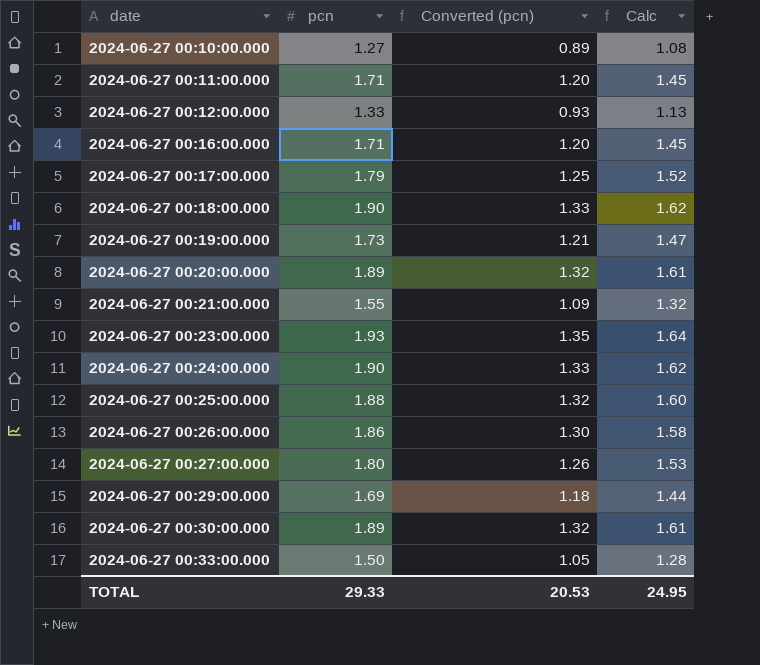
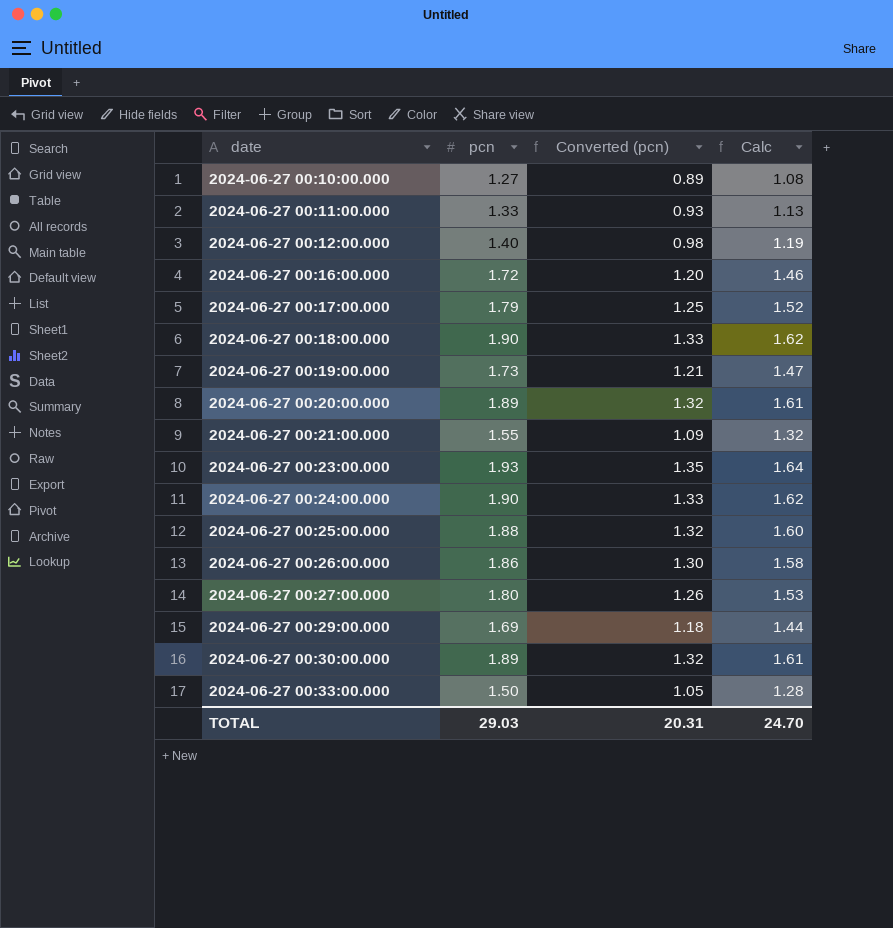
2024-06-27 00:11:00.000 | pcn: 1.71 -> 1.33
2024-06-27 00:11:00.000 | Converted (pcn): 1.20 -> 0.93
2024-06-27 00:11:00.000 | Calc: 1.45 -> 1.13
2024-06-27 00:12:00.000 | pcn: 1.33 -> 1.40
2024-06-27 00:12:00.000 | Converted (pcn): 0.93 -> 0.98
2024-06-27 00:12:00.000 | Calc: 1.13 -> 1.19
2024-06-27 00:16:00.000 | pcn: 1.71 -> 1.72
2024-06-27 00:16:00.000 | Calc: 1.45 -> 1.46
TOTAL | pcn: 29.33 -> 29.03
TOTAL | Converted (pcn): 20.53 -> 20.31
TOTAL | Calc: 24.95 -> 24.70

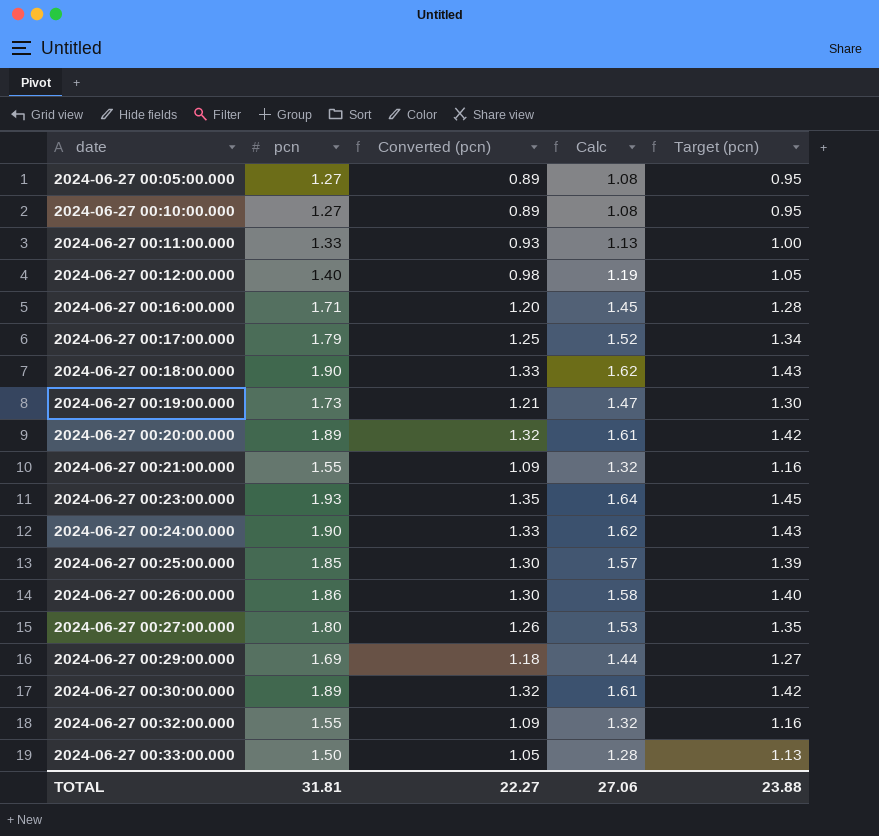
column Target (pcn) | formula: none -> [pcn] * 0.75
row 2024-06-27 00:05:00.000: none -> 1.27 | 0.89 | 1.08 | 0.95
2024-06-27 00:16:00.000 | pcn: 1.72 -> 1.71
2024-06-27 00:16:00.000 | Calc: 1.46 -> 1.45
2024-06-27 00:25:00.000 | pcn: 1.88 -> 1.85
2024-06-27 00:25:00.000 | Converted (pcn): 1.32 -> 1.30
2024-06-27 00:25:00.000 | Calc: 1.60 -> 1.57
row 2024-06-27 00:32:00.000: none -> 1.55 | 1.09 | 1.32 | 1.16
TOTAL | pcn: 29.03 -> 31.81
TOTAL | Converted (pcn): 20.31 -> 22.27
TOTAL | Calc: 24.70 -> 27.06

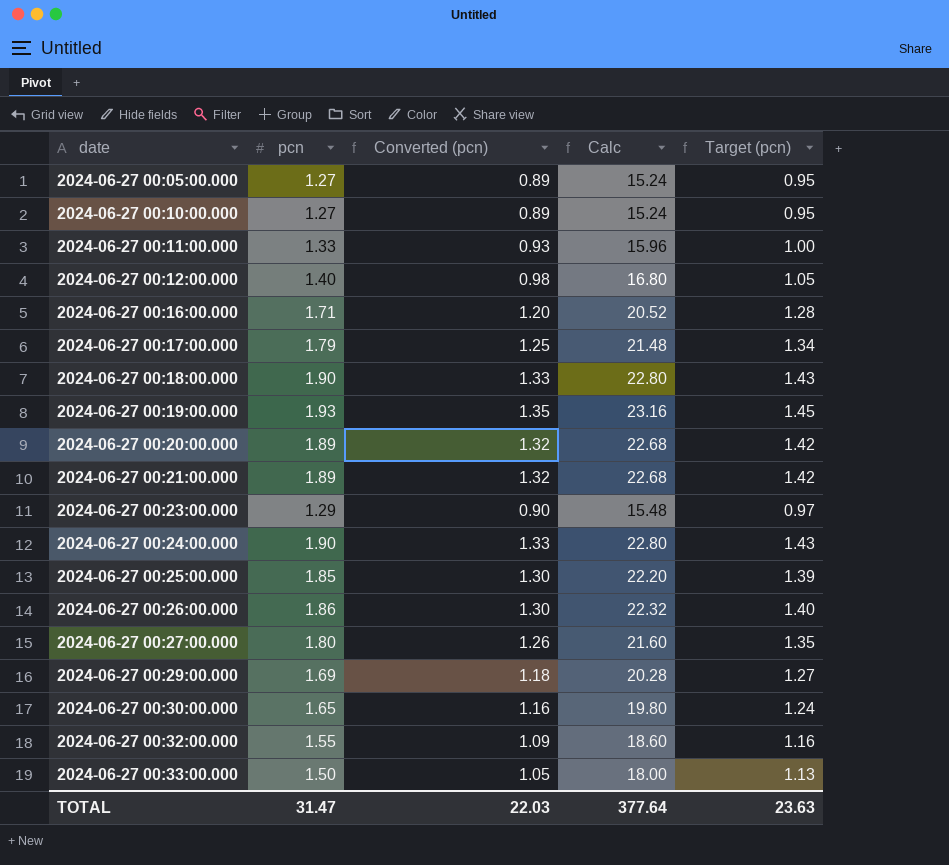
column Calc | formula: [pcn] * 0.85 -> [pcn] * 12
2024-06-27 00:19:00.000 | pcn: 1.73 -> 1.93
2024-06-27 00:19:00.000 | Converted (pcn): 1.21 -> 1.35
2024-06-27 00:19:00.000 | Target (pcn): 1.30 -> 1.45
2024-06-27 00:21:00.000 | pcn: 1.55 -> 1.89
2024-06-27 00:21:00.000 | Converted (pcn): 1.09 -> 1.32
2024-06-27 00:21:00.000 | Target (pcn): 1.16 -> 1.42
2024-06-27 00:23:00.000 | pcn: 1.93 -> 1.29
2024-06-27 00:23:00.000 | Converted (pcn): 1.35 -> 0.90
2024-06-27 00:23:00.000 | Target (pcn): 1.45 -> 0.97
2024-06-27 00:30:00.000 | pcn: 1.89 -> 1.65
2024-06-27 00:30:00.000 | Converted (pcn): 1.32 -> 1.16
2024-06-27 00:30:00.000 | Target (pcn): 1.42 -> 1.24
TOTAL | pcn: 31.81 -> 31.47
TOTAL | Converted (pcn): 22.27 -> 22.03
TOTAL | Calc: 27.06 -> 377.64
TOTAL | Target (pcn): 23.88 -> 23.63

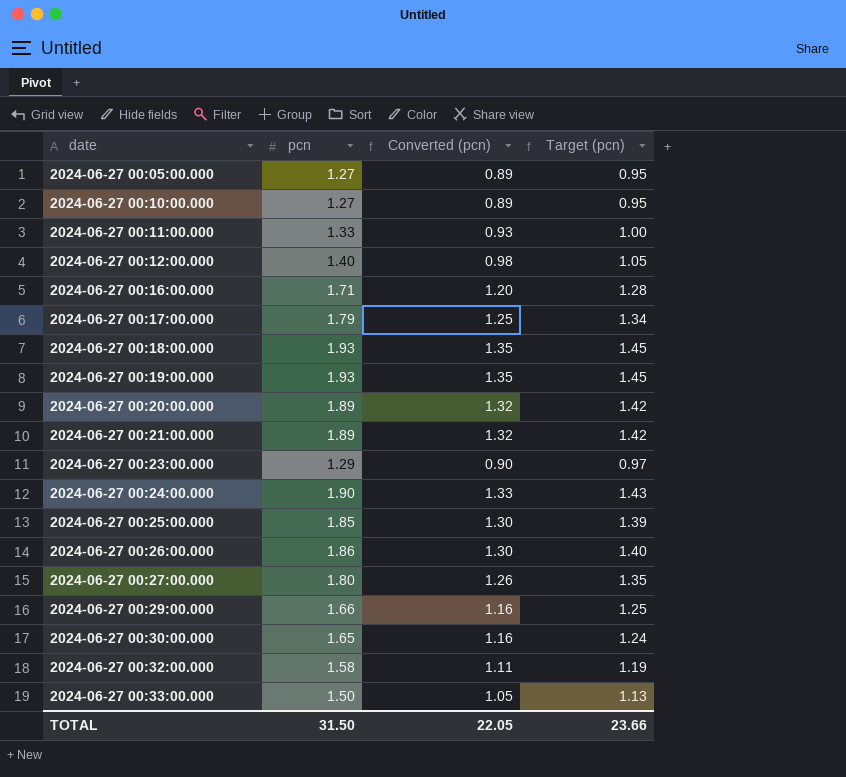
column Calc | formula: [pcn] * 12 -> none
2024-06-27 00:18:00.000 | pcn: 1.90 -> 1.93
2024-06-27 00:18:00.000 | Converted (pcn): 1.33 -> 1.35
2024-06-27 00:18:00.000 | Target (pcn): 1.43 -> 1.45
2024-06-27 00:29:00.000 | pcn: 1.69 -> 1.66
2024-06-27 00:29:00.000 | Converted (pcn): 1.18 -> 1.16
2024-06-27 00:29:00.000 | Target (pcn): 1.27 -> 1.25
2024-06-27 00:32:00.000 | pcn: 1.55 -> 1.58
2024-06-27 00:32:00.000 | Converted (pcn): 1.09 -> 1.11
2024-06-27 00:32:00.000 | Target (pcn): 1.16 -> 1.19
TOTAL | pcn: 31.47 -> 31.50
TOTAL | Converted (pcn): 22.03 -> 22.05
TOTAL | Target (pcn): 23.63 -> 23.66

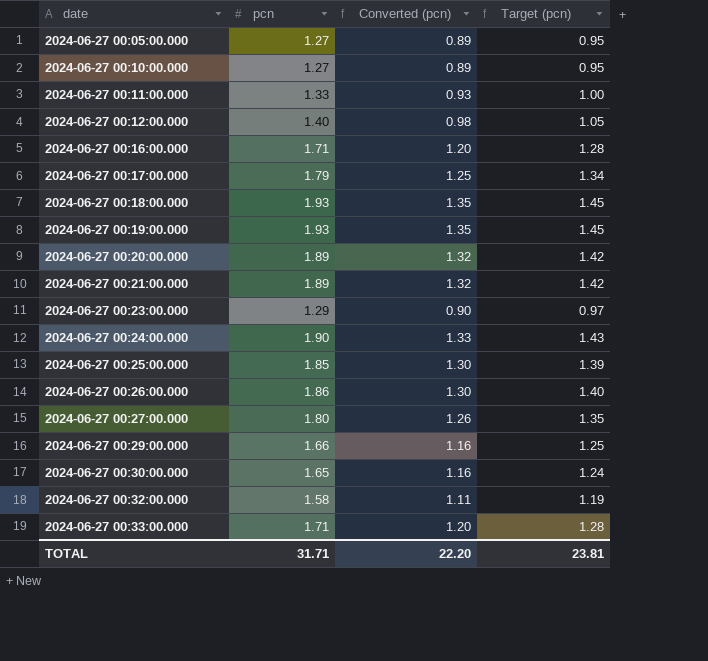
2024-06-27 00:33:00.000 | pcn: 1.50 -> 1.71
2024-06-27 00:33:00.000 | Converted (pcn): 1.05 -> 1.20
2024-06-27 00:33:00.000 | Target (pcn): 1.13 -> 1.28
TOTAL | pcn: 31.50 -> 31.71
TOTAL | Converted (pcn): 22.05 -> 22.20
TOTAL | Target (pcn): 23.66 -> 23.81

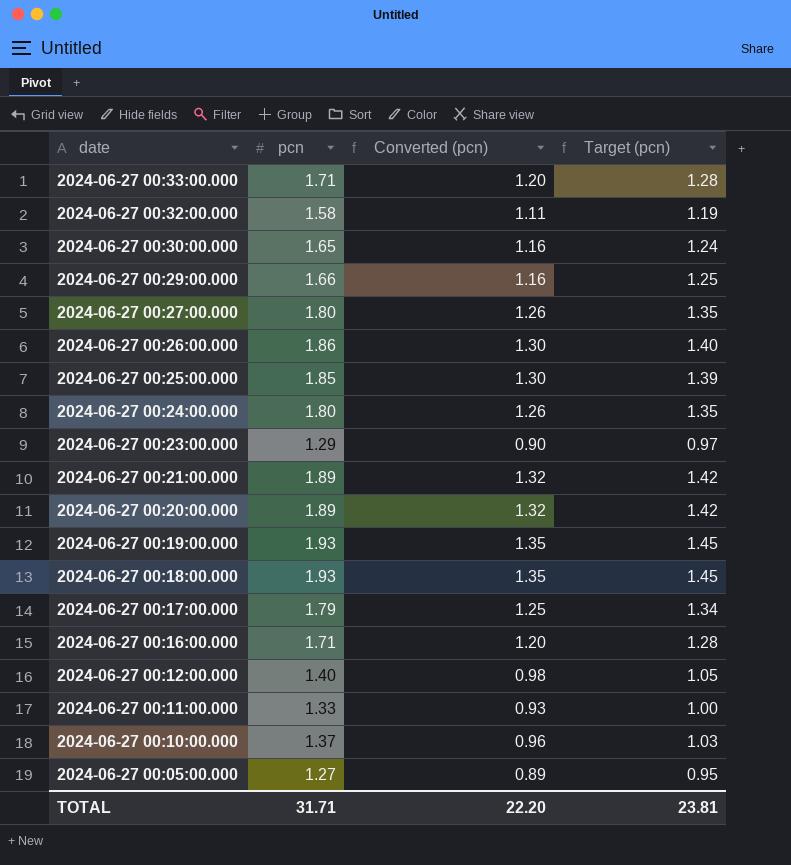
row order: date ascending -> date descending
2024-06-27 00:24:00.000 | pcn: 1.90 -> 1.80
2024-06-27 00:24:00.000 | Converted (pcn): 1.33 -> 1.26
2024-06-27 00:24:00.000 | Target (pcn): 1.43 -> 1.35
2024-06-27 00:10:00.000 | pcn: 1.27 -> 1.37
2024-06-27 00:10:00.000 | Converted (pcn): 0.89 -> 0.96
2024-06-27 00:10:00.000 | Target (pcn): 0.95 -> 1.03

